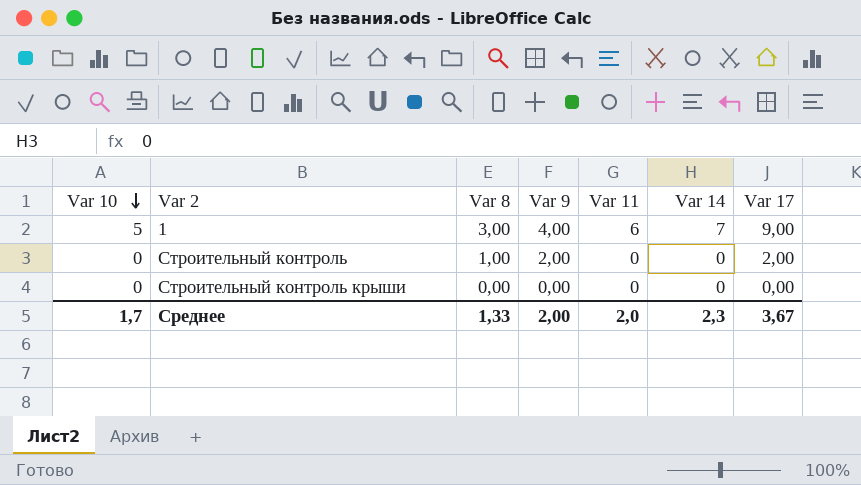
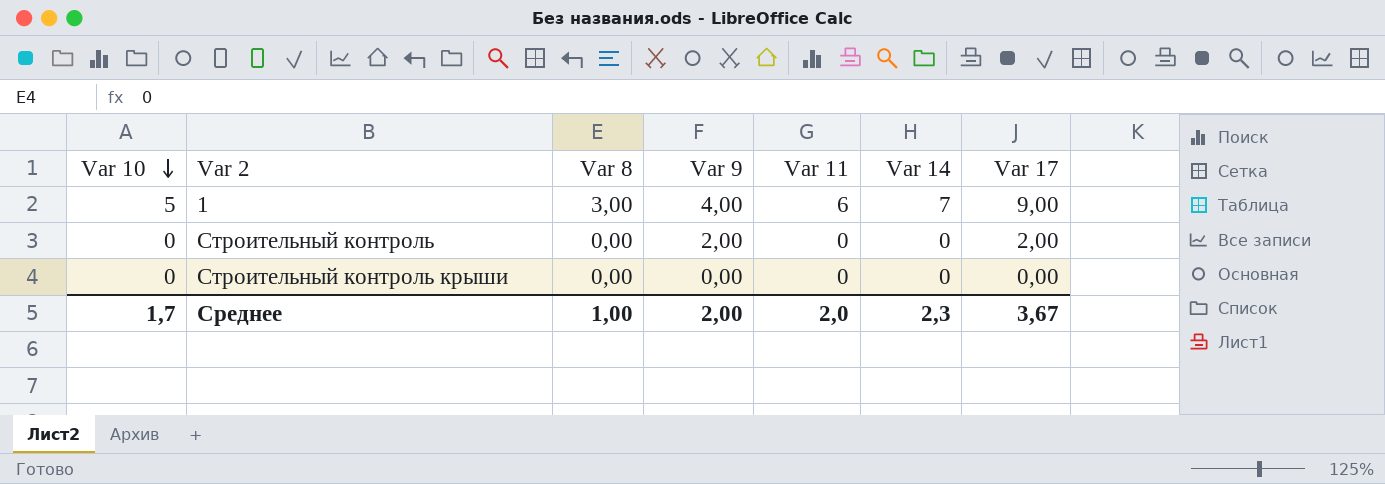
Строительный контроль | Var 8: 1,00 -> 0,00
Среднее | Var 8: 1,33 -> 1,00

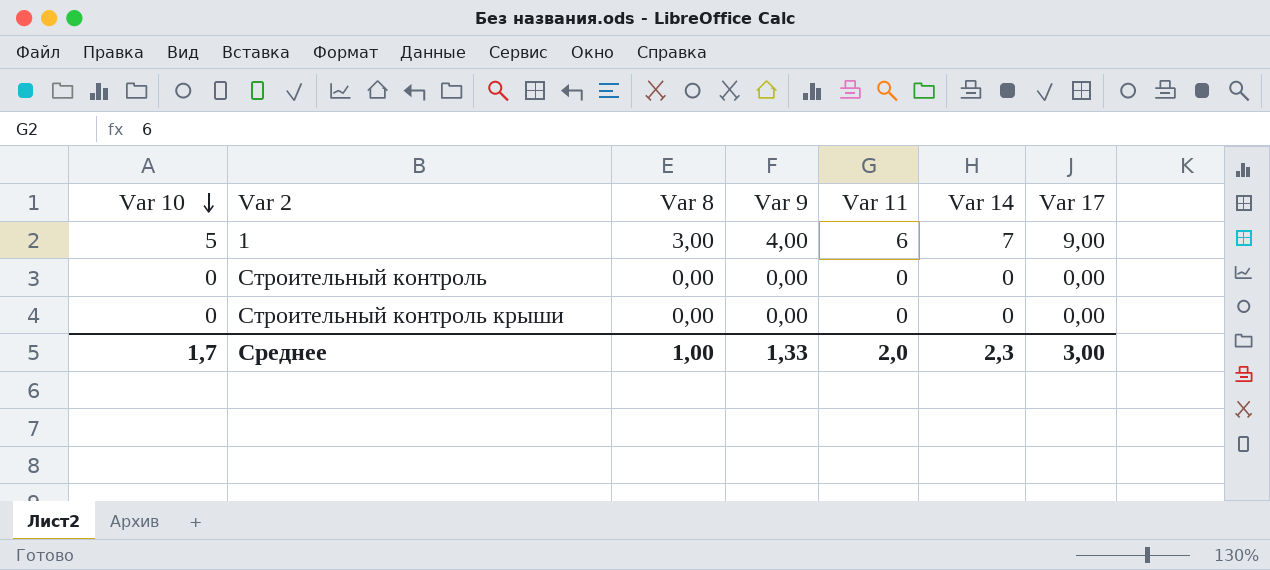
Строительный контроль | Var 9: 2,00 -> 0,00
Строительный контроль | Var 17: 2,00 -> 0,00
Среднее | Var 9: 2,00 -> 1,33
Среднее | Var 17: 3,67 -> 3,00

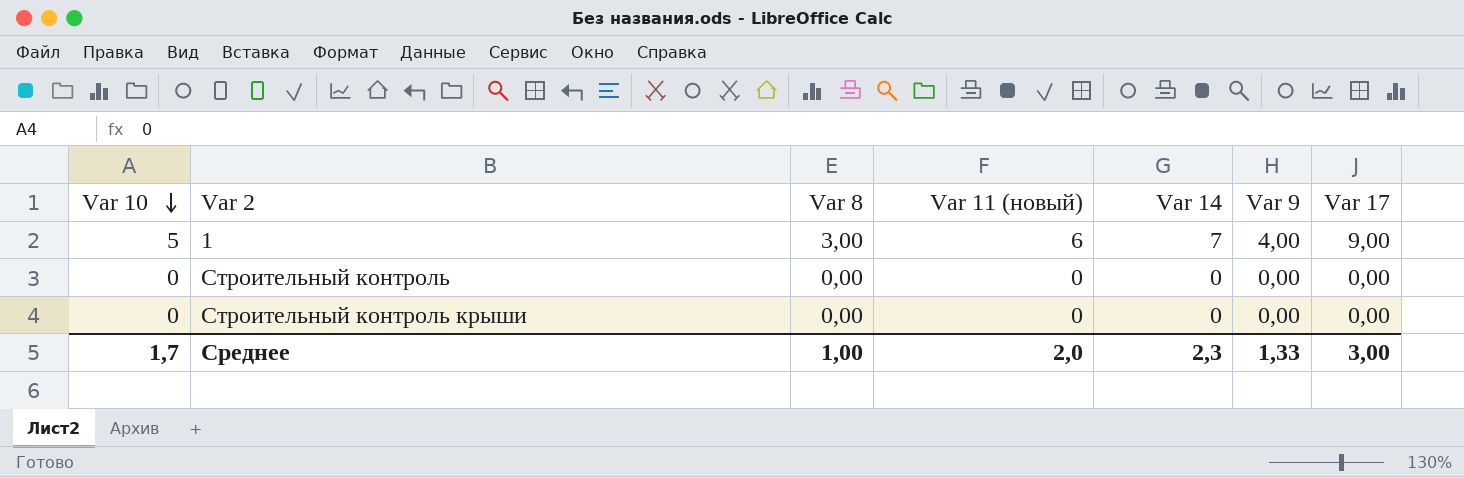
column name: Var 11 -> Var 11 (новый)
column Var 9 | position: 4 -> 6

